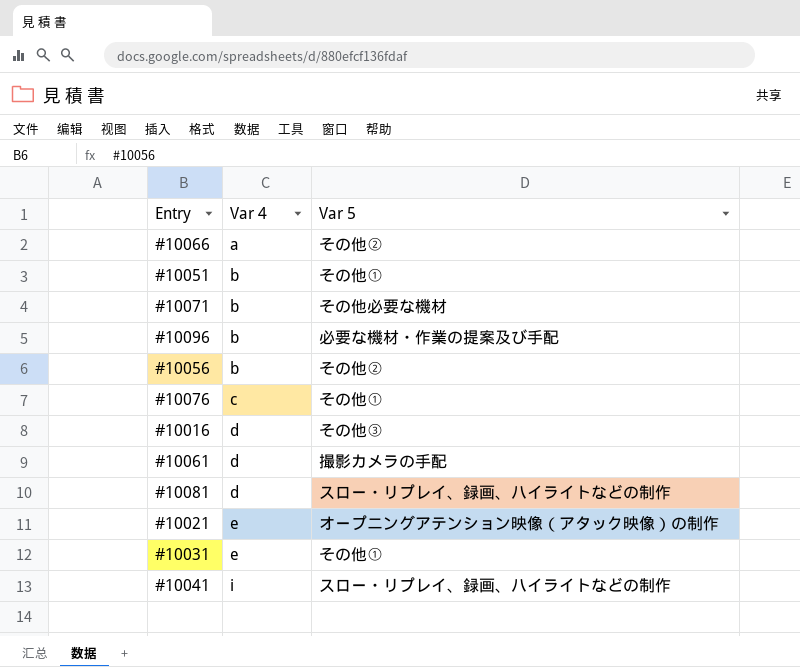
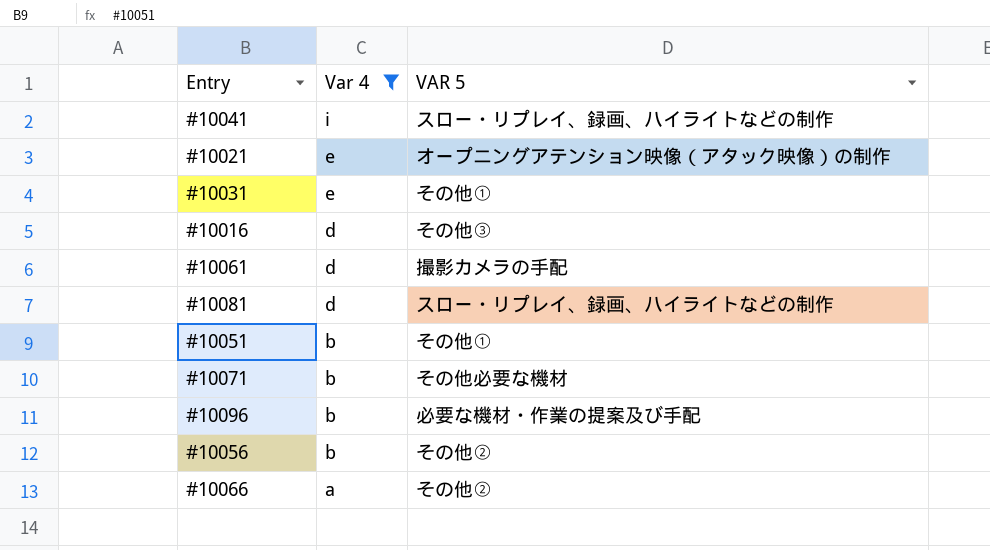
filter: none -> Var 4 != c
row order: Var 4 ascending -> Var 4 descending
column name: Var 5 -> VAR 5

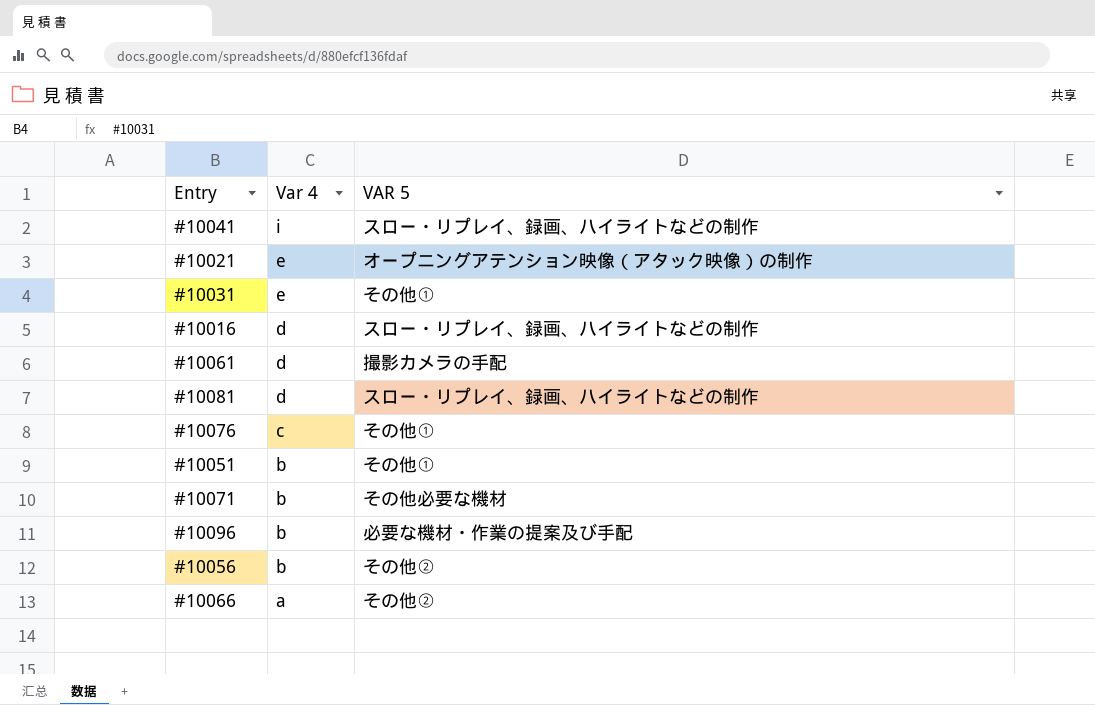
filter: Var 4 != c -> none
#10016 | VAR 5: その他③ -> スロー・リプレイ、録画、ハイライトなどの制作

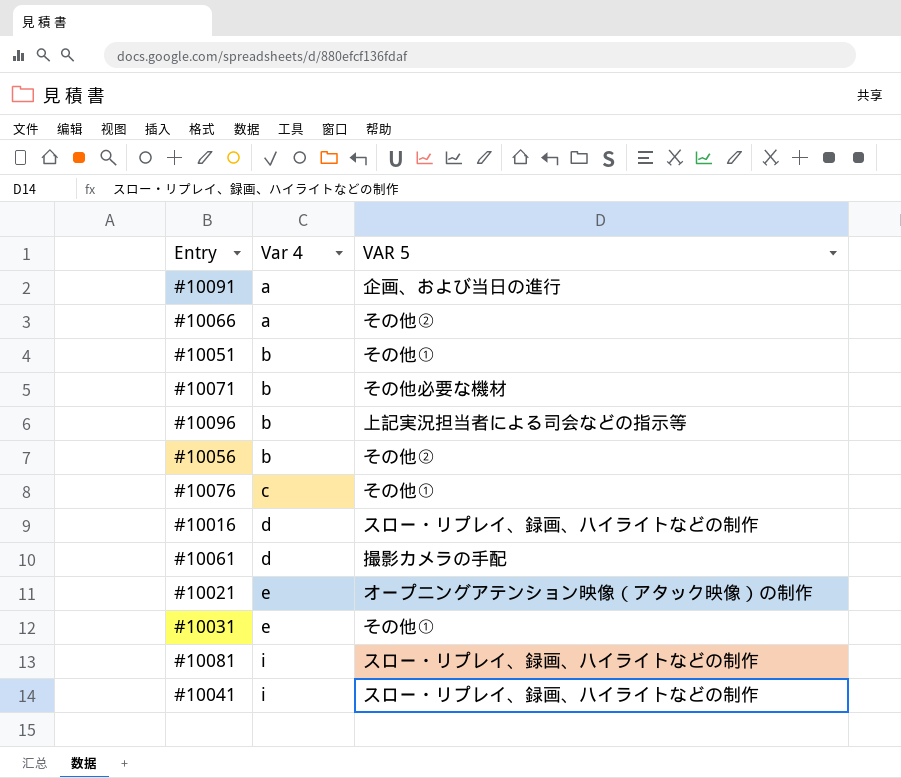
row order: Var 4 descending -> Var 4 ascending
row #10091: none -> a | 企画、および当日の進行
#10096 | VAR 5: 必要な機材・作業の提案及び手配 -> 上記実況担当者による司会などの指示等
#10081 | Var 4: d -> i

